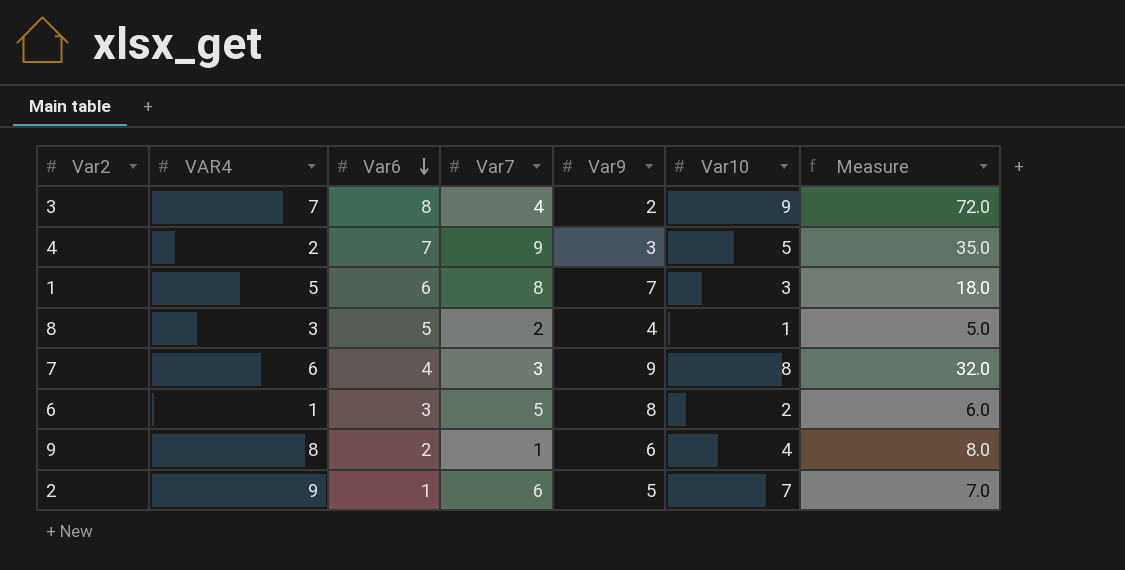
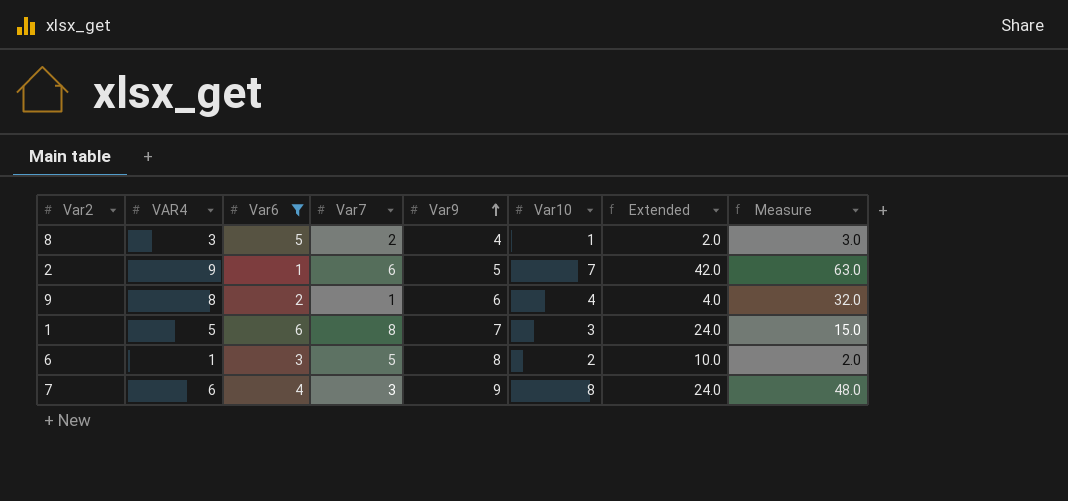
filter: none -> Var6 <= 6
row order: Var6 descending -> Var9 ascending
column Extended | formula: none -> [Var7] * [Var10]
column Measure | formula: [Var6] * [Var10] -> [VAR4] * [Var10]

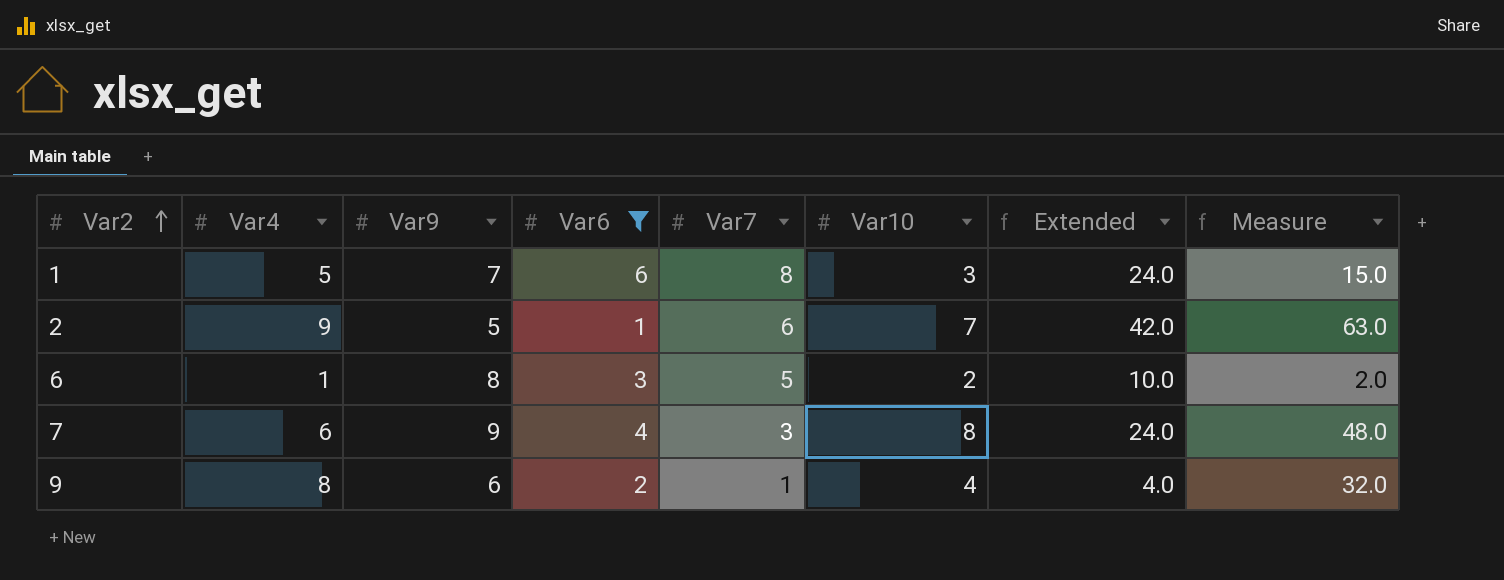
row order: Var9 ascending -> Var2 ascending
column name: VAR4 -> Var4
column Var9 | position: 5 -> 3
row 8: 3 | 5 | 2 | 4 | 1 | 2.0 | 3.0 -> none

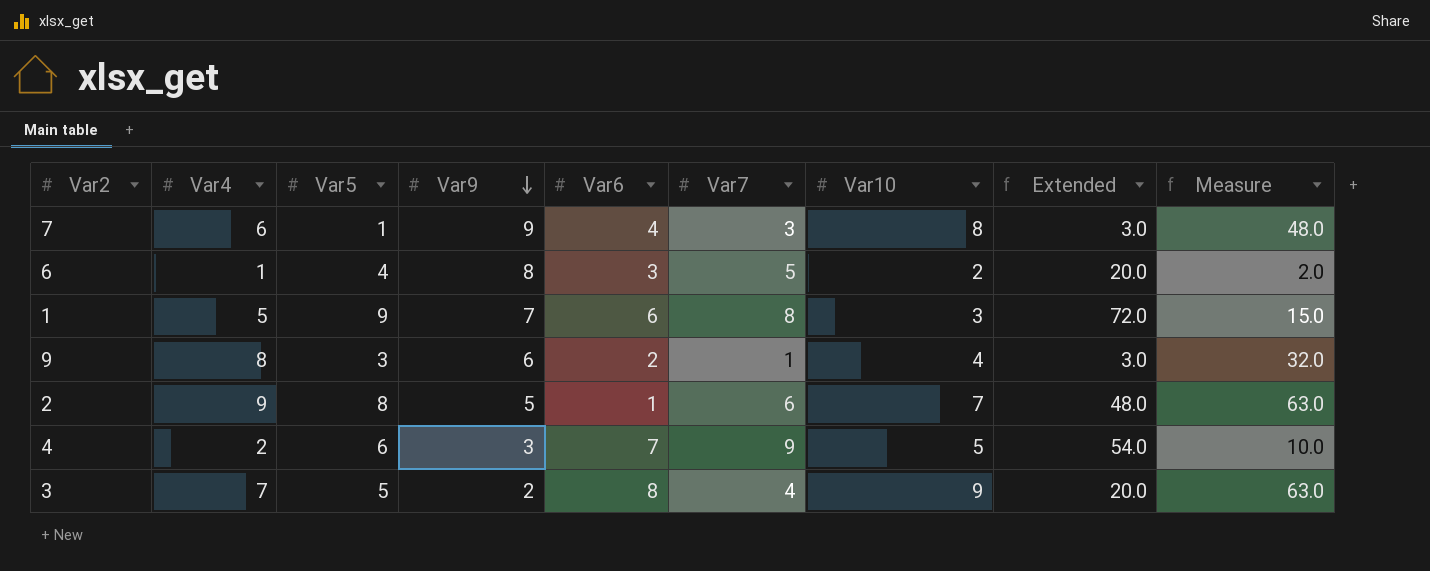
filter: Var6 <= 6 -> none
row order: Var2 ascending -> Var9 descending
column Var5 | position: none -> 3
column Extended | formula: [Var7] * [Var10] -> [Var5] * [Var7]

